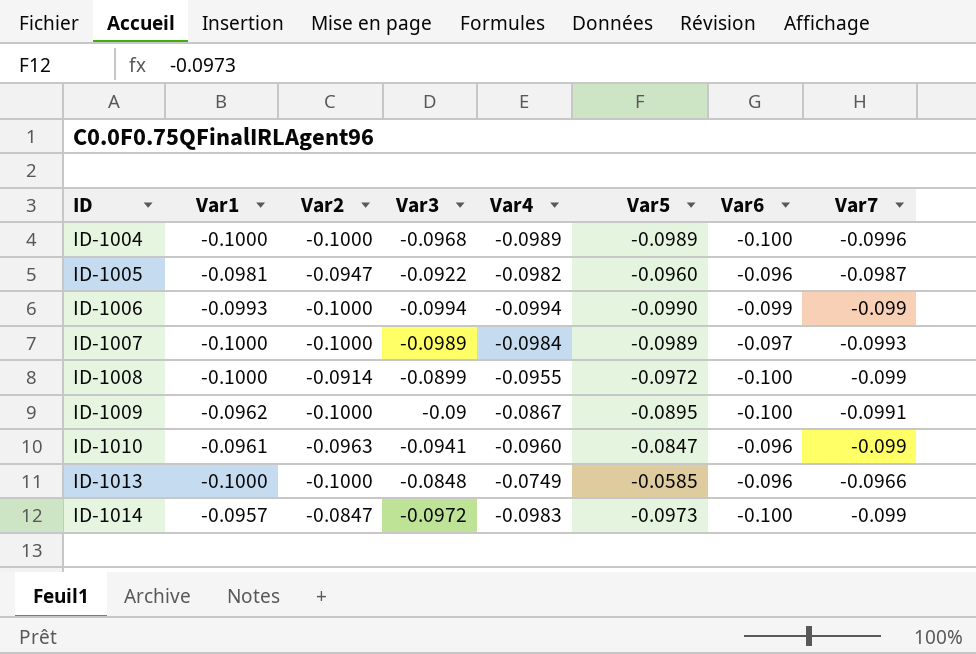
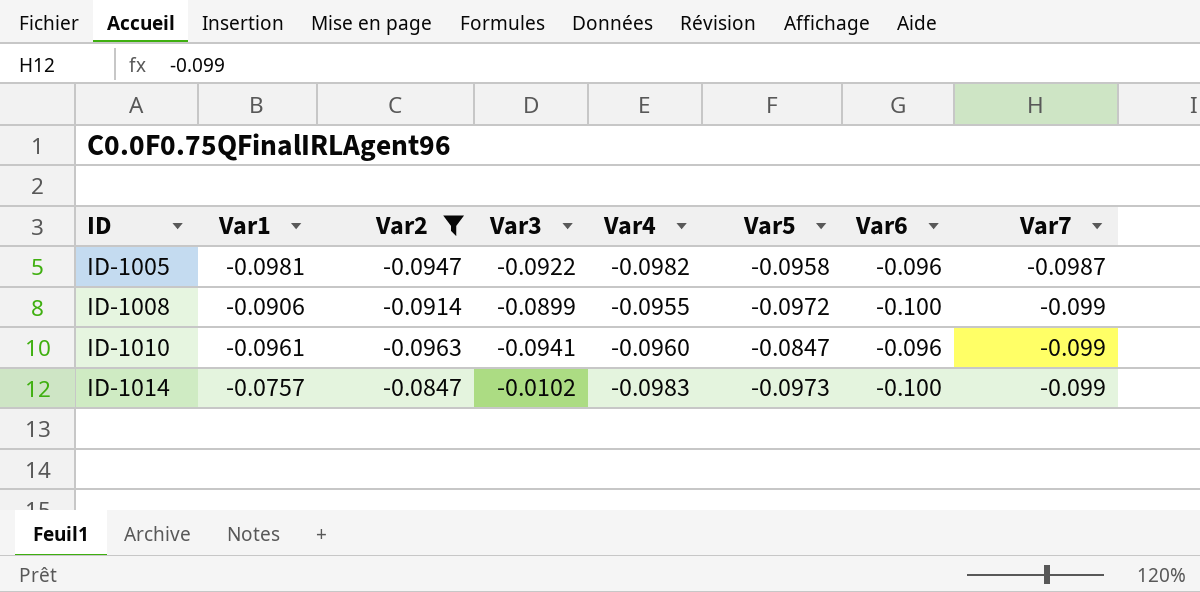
filter: none -> Var2 != -0.1000
ID-1005 | Var5: -0.0960 -> -0.0958
ID-1008 | Var1: -0.1000 -> -0.0906
ID-1014 | Var1: -0.0957 -> -0.0757
ID-1014 | Var3: -0.0972 -> -0.0102

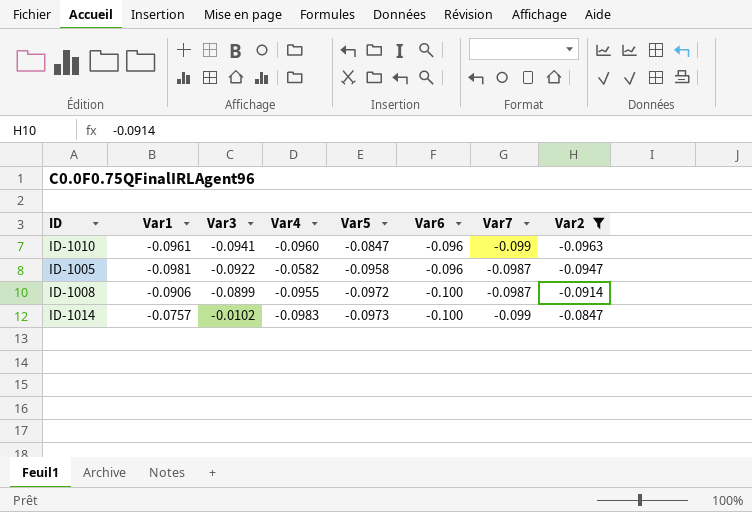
row order: ID ascending -> Var3 ascending
column Var2 | position: 3 -> 8
ID-1005 | Var4: -0.0982 -> -0.0582
ID-1008 | Var7: -0.099 -> -0.0987

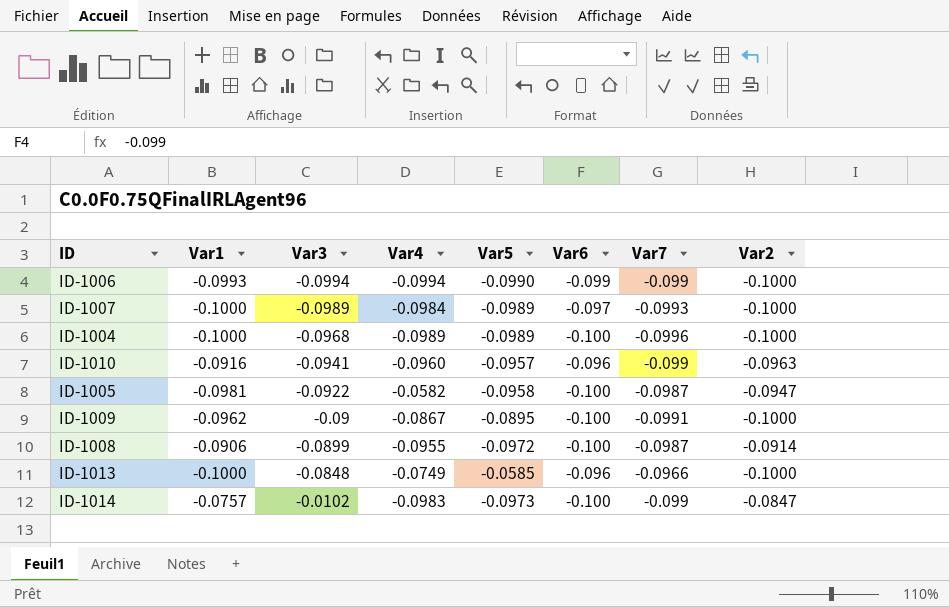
filter: Var2 != -0.1000 -> none
ID-1010 | Var1: -0.0961 -> -0.0916
ID-1010 | Var5: -0.0847 -> -0.0957
ID-1005 | Var6: -0.096 -> -0.100

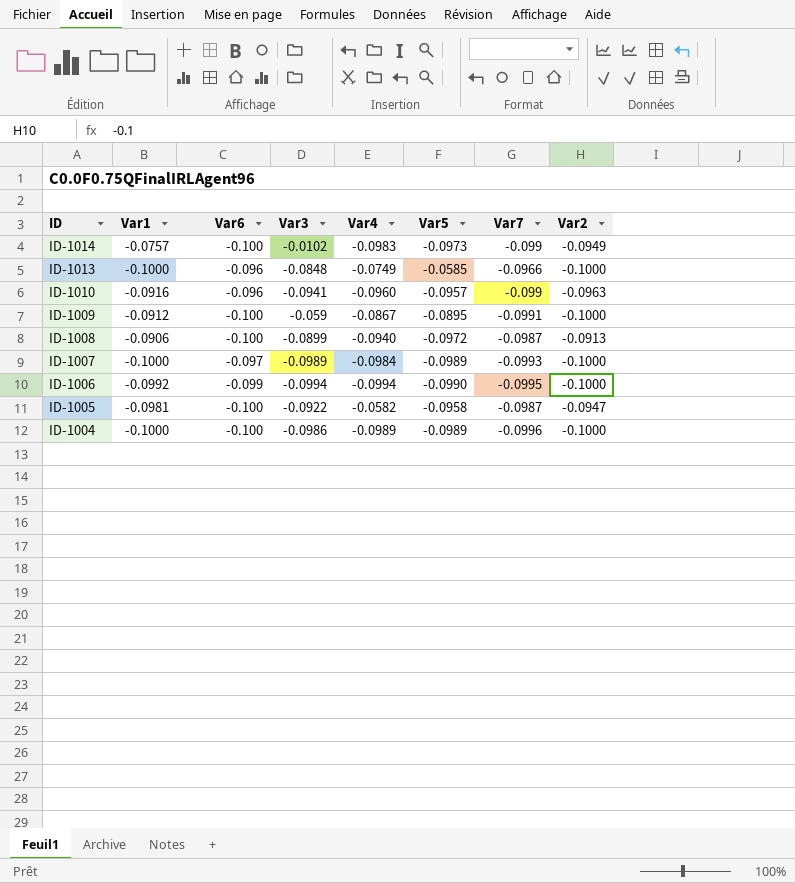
row order: Var3 ascending -> ID descending
column Var6 | position: 6 -> 3
ID-1014 | Var2: -0.0847 -> -0.0949
ID-1009 | Var1: -0.0962 -> -0.0912
ID-1009 | Var3: -0.09 -> -0.059
ID-1008 | Var4: -0.0955 -> -0.0940
ID-1008 | Var2: -0.0914 -> -0.0913
ID-1006 | Var1: -0.0993 -> -0.0992
ID-1006 | Var7: -0.099 -> -0.0995
ID-1004 | Var3: -0.0968 -> -0.0986

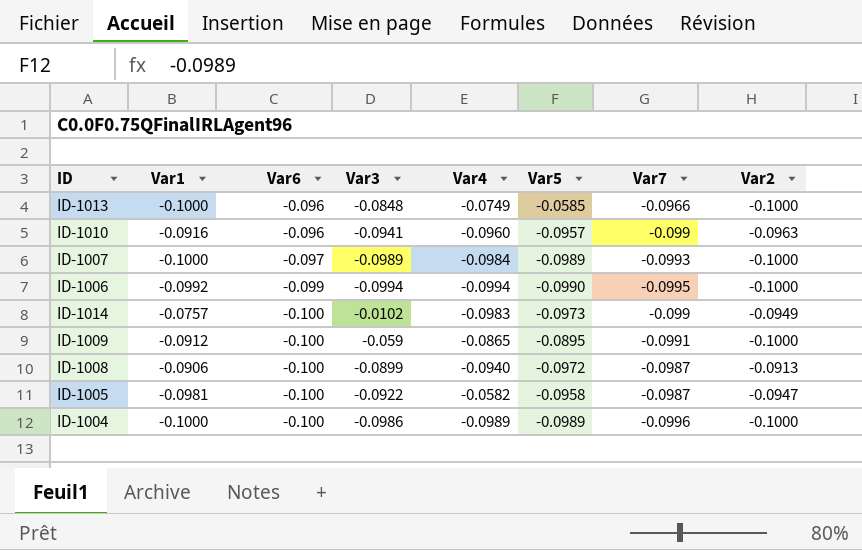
row order: ID descending -> Var6 descending
ID-1009 | Var4: -0.0867 -> -0.0865

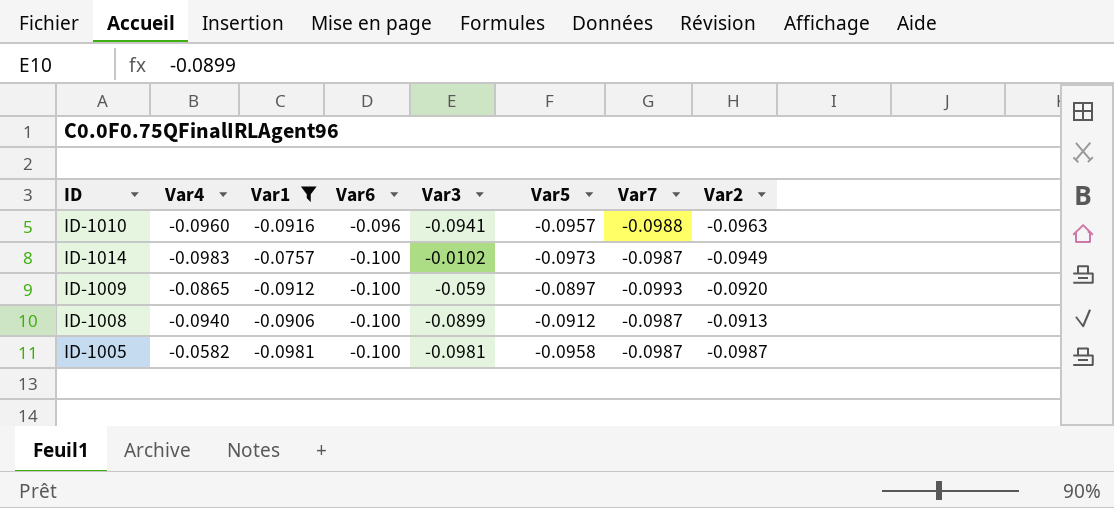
filter: none -> Var1 >= -0.0981
column Var4 | position: 5 -> 2
ID-1010 | Var7: -0.099 -> -0.0988
ID-1014 | Var7: -0.099 -> -0.0987
ID-1009 | Var5: -0.0895 -> -0.0897
ID-1009 | Var7: -0.0991 -> -0.0993
ID-1009 | Var2: -0.1000 -> -0.0920
ID-1008 | Var5: -0.0972 -> -0.0912
ID-1005 | Var3: -0.0922 -> -0.0981
ID-1005 | Var2: -0.0947 -> -0.0987

